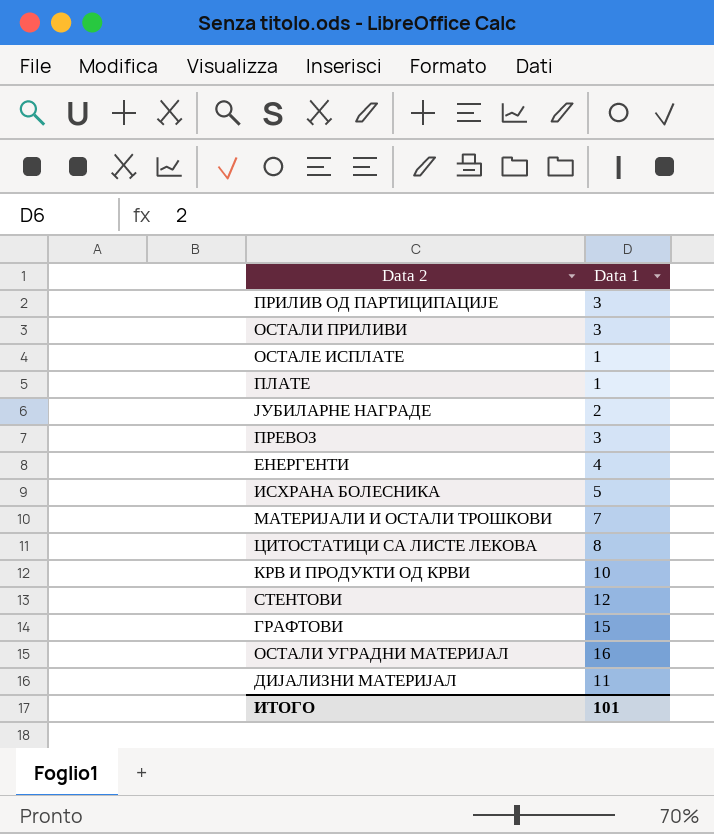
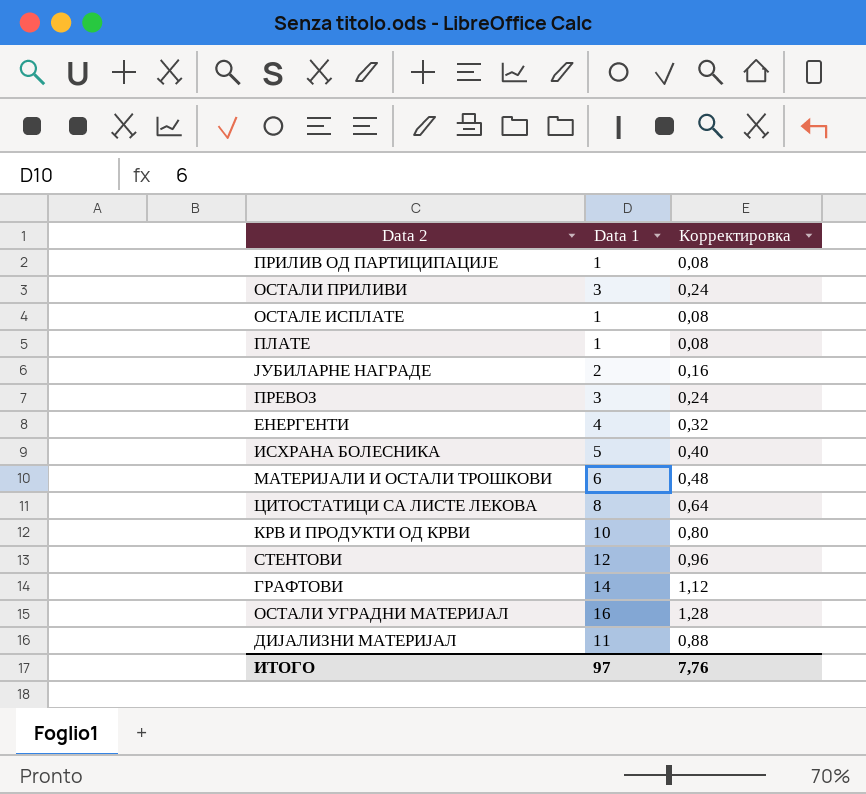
column Корректировка | formula: none -> [Data 1] * 0,08
ПРИЛИВ ОД ПАРТИЦИПАЦИЈЕ | Data 1: 3 -> 1
МАТЕРИЈАЛИ И ОСТАЛИ ТРОШКОВИ | Data 1: 7 -> 6
ГРАФТОВИ | Data 1: 15 -> 14
ИТОГО | Data 1: 101 -> 97

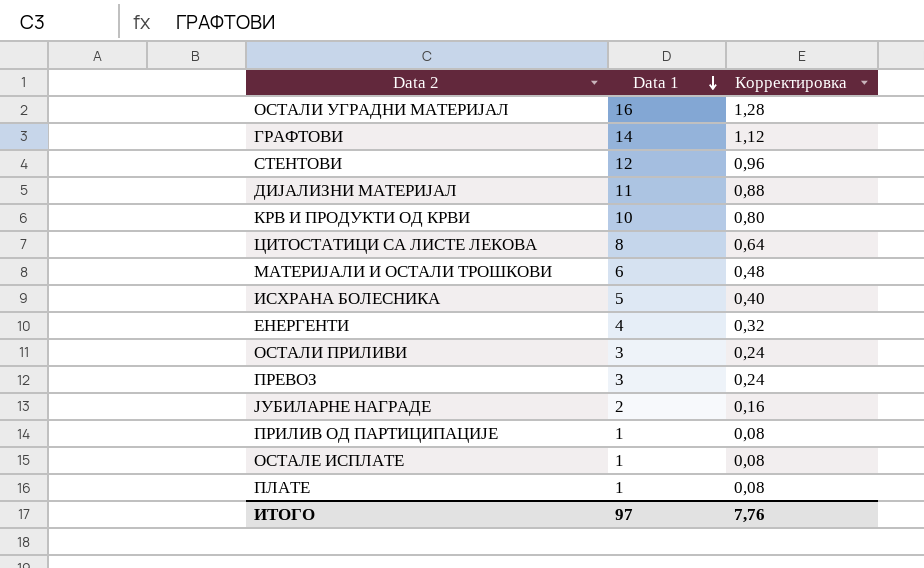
row order: none -> Data 1 descending

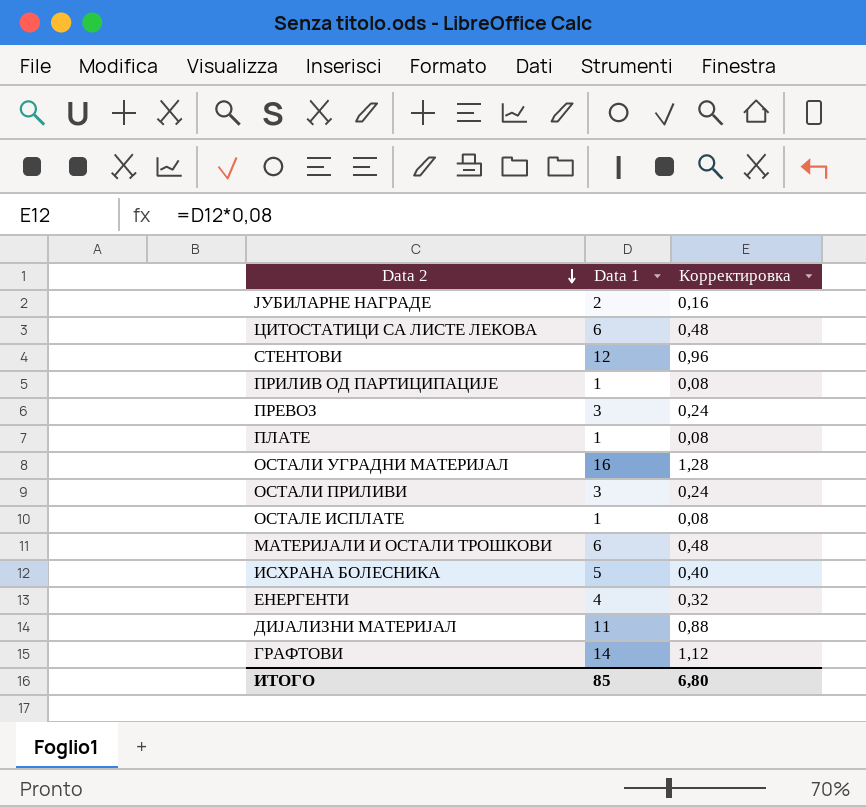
row order: Data 1 descending -> Data 2 descending
row КРВ И ПРОДУКТИ ОД КРВИ: 10 | 0,80 -> none
ЦИТОСТАТИЦИ СА ЛИСТЕ ЛЕКОВА | Data 1: 8 -> 6
ЦИТОСТАТИЦИ СА ЛИСТЕ ЛЕКОВА | Корректировка: 0,64 -> 0,48
ИТОГО | Data 1: 97 -> 85
ИТОГО | Корректировка: 7,76 -> 6,80

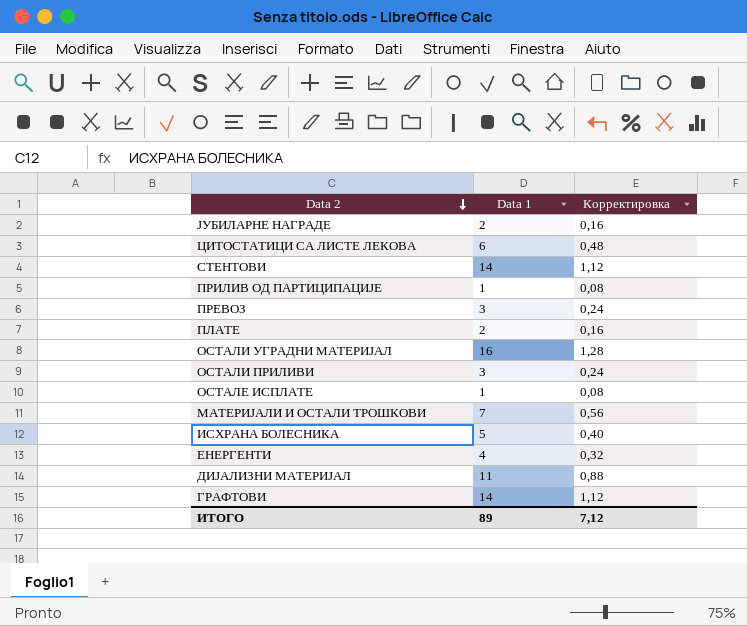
СТЕНТОВИ | Data 1: 12 -> 14
СТЕНТОВИ | Корректировка: 0,96 -> 1,12
ПЛАТЕ | Data 1: 1 -> 2
ПЛАТЕ | Корректировка: 0,08 -> 0,16
МАТЕРИЈАЛИ И ОСТАЛИ ТРОШКОВИ | Data 1: 6 -> 7
МАТЕРИЈАЛИ И ОСТАЛИ ТРОШКОВИ | Корректировка: 0,48 -> 0,56
ИТОГО | Data 1: 85 -> 89
ИТОГО | Корректировка: 6,80 -> 7,12

